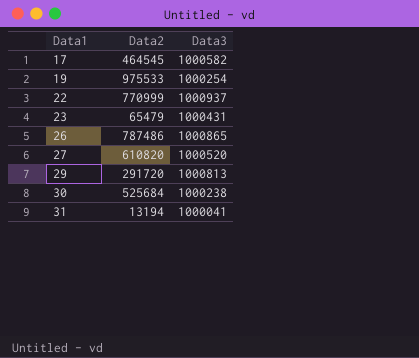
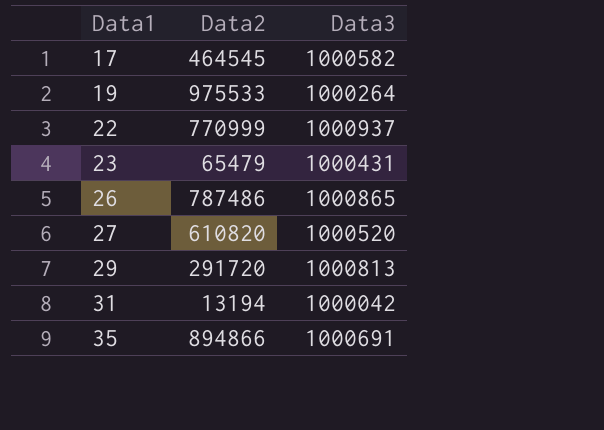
row 30: 525684 | 1000238 -> none
19 | Data3: 1000254 -> 1000264
31 | Data3: 1000041 -> 1000042
row 35: none -> 894866 | 1000691

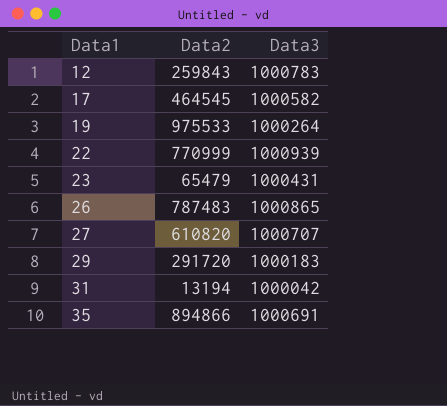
row 12: none -> 259843 | 1000783
22 | Data3: 1000937 -> 1000939
26 | Data2: 787486 -> 787483
27 | Data3: 1000520 -> 1000707
29 | Data3: 1000813 -> 1000183

